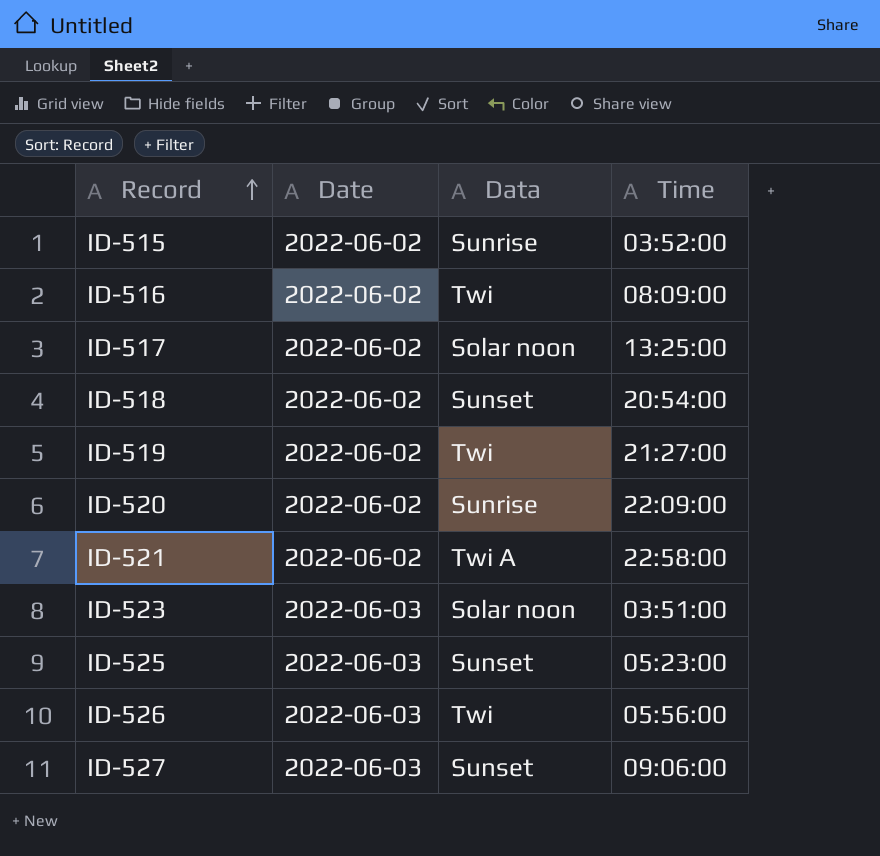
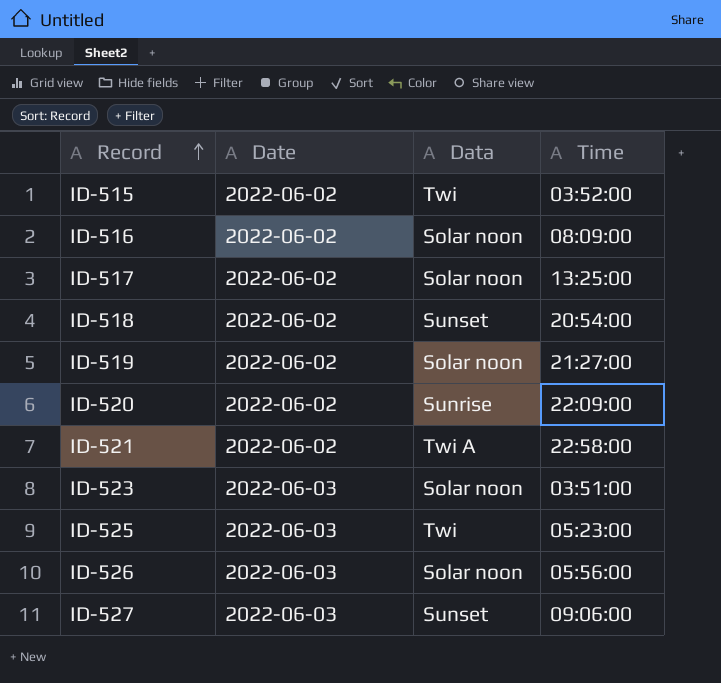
ID-515 | Data: Sunrise -> Twi
ID-516 | Data: Twi -> Solar noon
ID-519 | Data: Twi -> Solar noon
ID-525 | Data: Sunset -> Twi
ID-526 | Data: Twi -> Solar noon

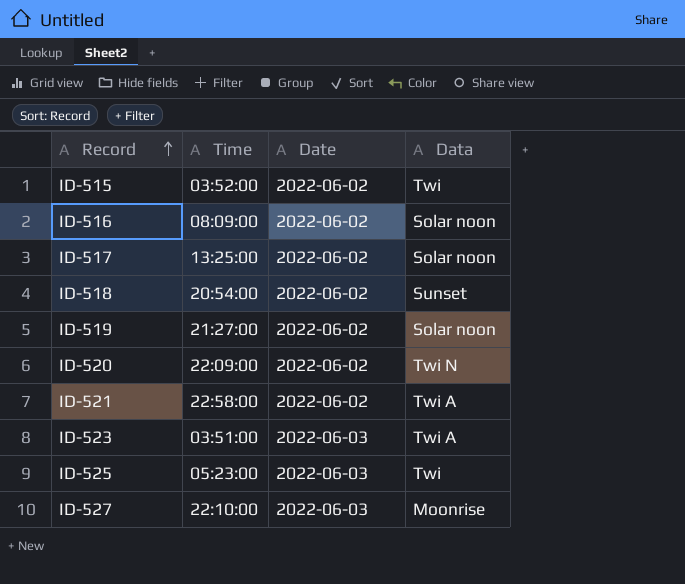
column Time | position: 4 -> 2
row ID-526: 2022-06-03 | Solar noon | 05:56:00 -> none
ID-520 | Data: Sunrise -> Twi N
ID-523 | Data: Solar noon -> Twi A
ID-527 | Time: 09:06:00 -> 22:10:00
ID-527 | Data: Sunset -> Moonrise

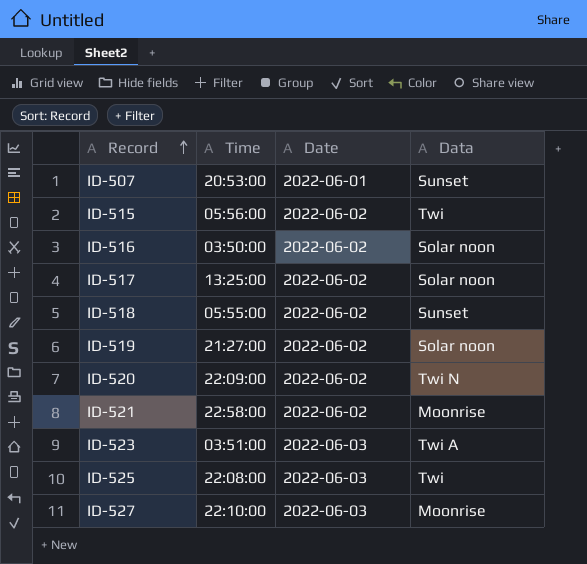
row ID-507: none -> 20:53:00 | 2022-06-01 | Sunset
ID-515 | Time: 03:52:00 -> 05:56:00
ID-516 | Time: 08:09:00 -> 03:50:00
ID-518 | Time: 20:54:00 -> 05:55:00
ID-521 | Data: Twi A -> Moonrise
ID-525 | Time: 05:23:00 -> 22:08:00

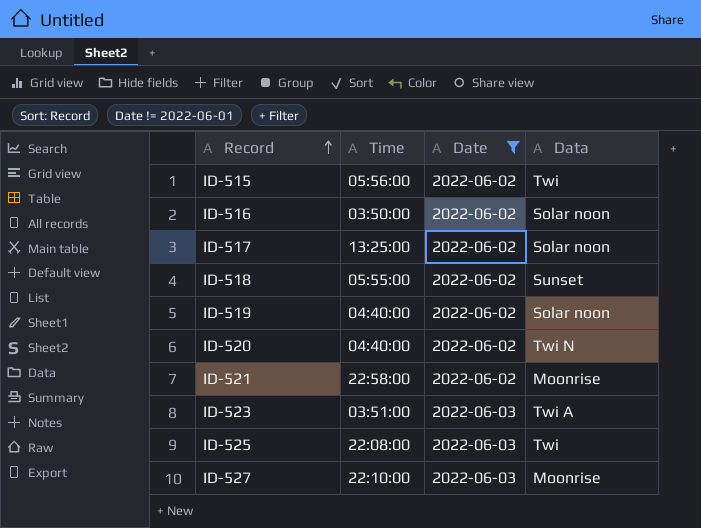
filter: none -> Date != 2022-06-01
ID-519 | Time: 21:27:00 -> 04:40:00
ID-520 | Time: 22:09:00 -> 04:40:00

